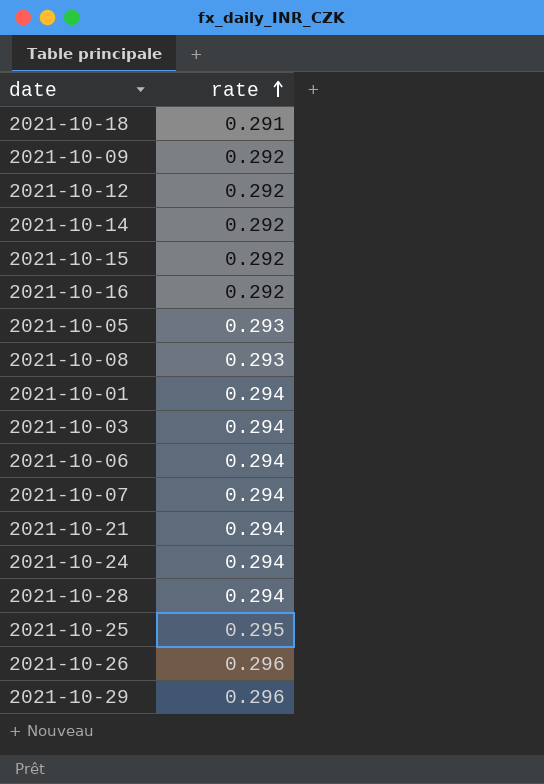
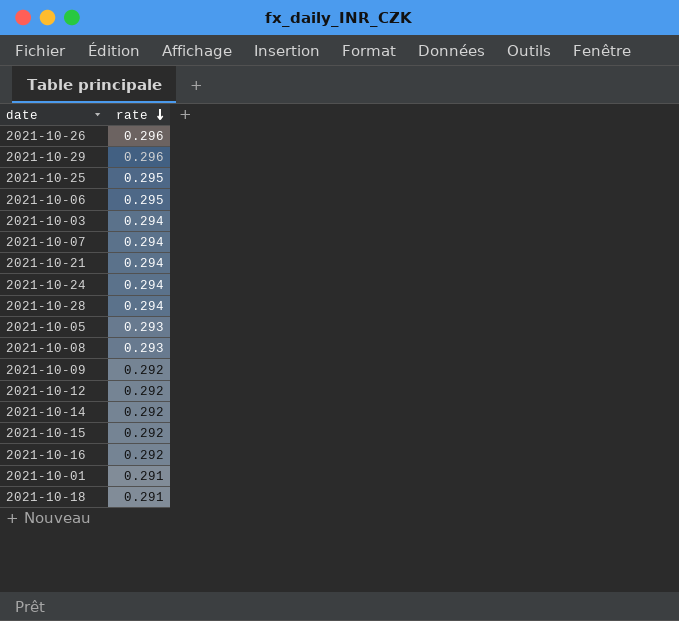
row order: rate ascending -> rate descending
2021-10-06 | rate: 0.294 -> 0.295
2021-10-01 | rate: 0.294 -> 0.291

